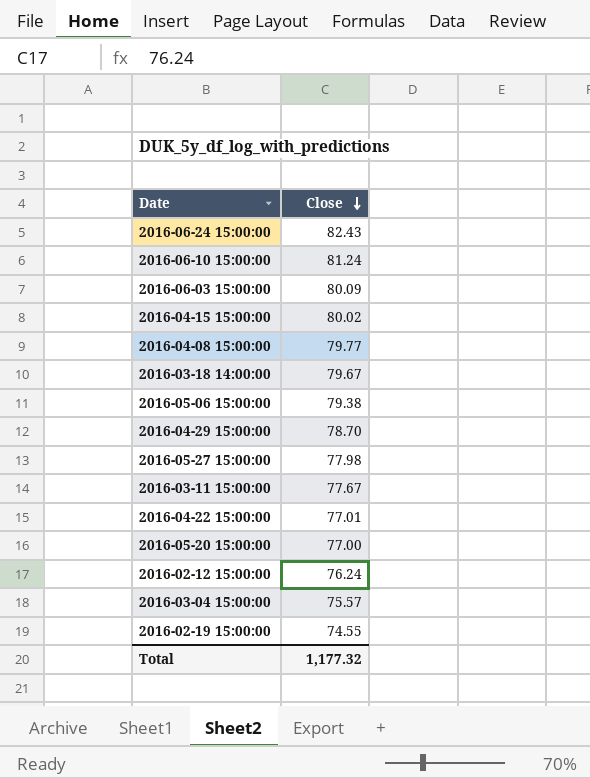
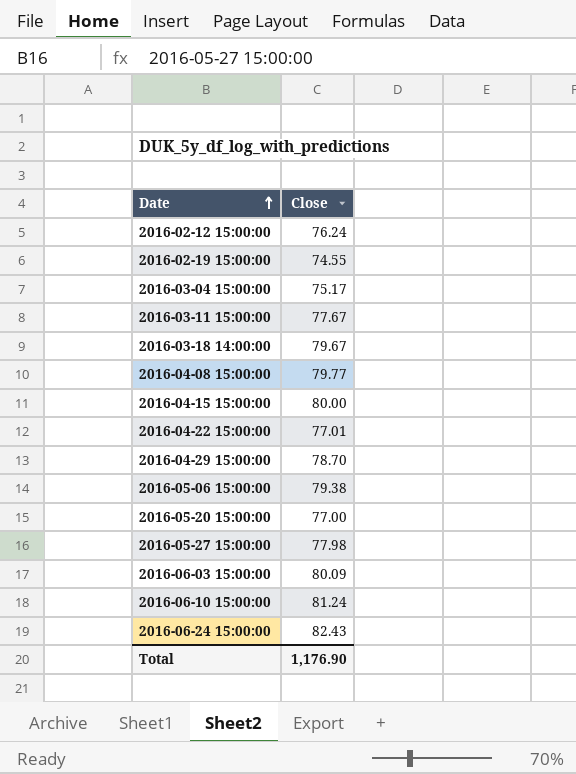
row order: Close descending -> Date ascending
2016-03-04 15:00:00 | Close: 75.57 -> 75.17
2016-04-15 15:00:00 | Close: 80.02 -> 80.00
Total | Close: 1,177.32 -> 1,176.90

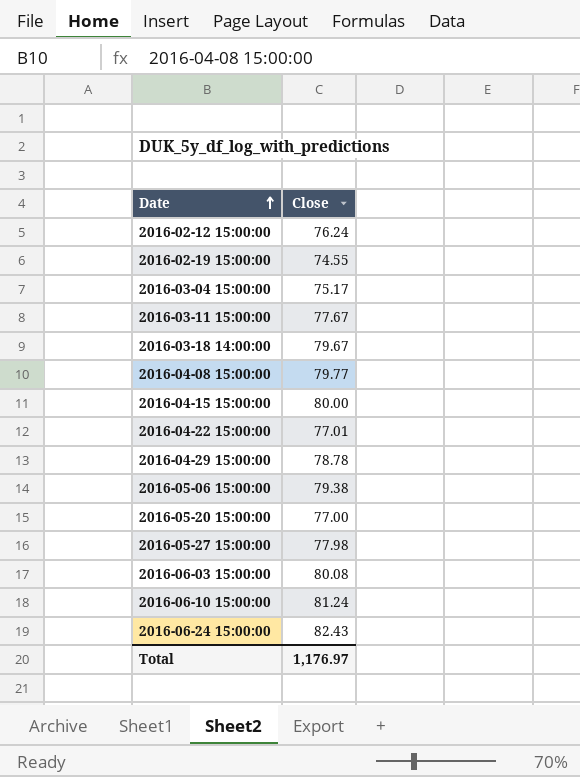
2016-04-29 15:00:00 | Close: 78.70 -> 78.78
2016-06-03 15:00:00 | Close: 80.09 -> 80.08
Total | Close: 1,176.90 -> 1,176.97

